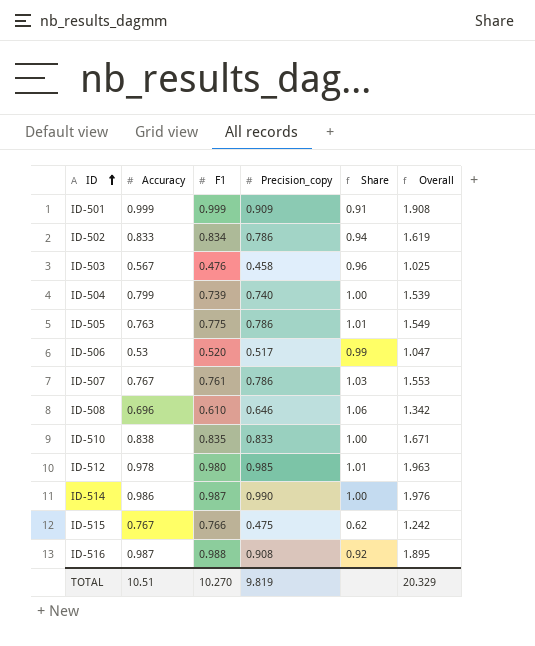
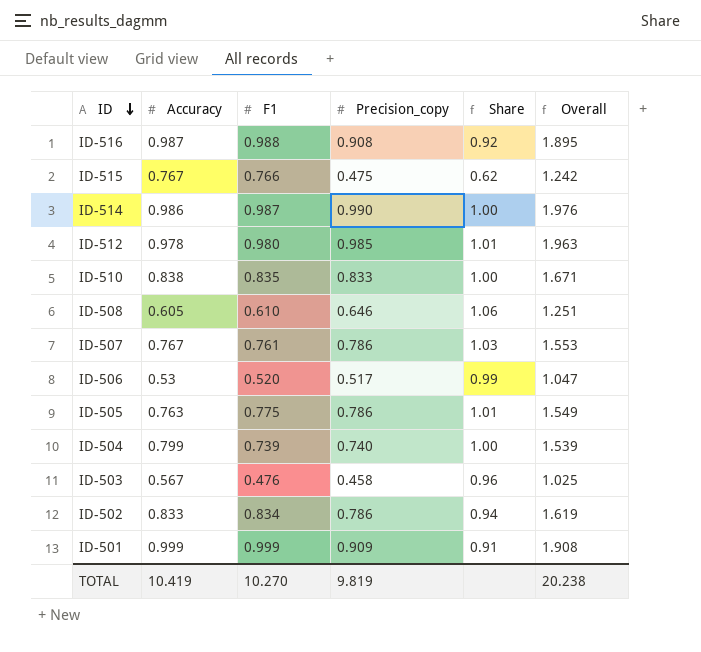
row order: ID ascending -> ID descending
ID-508 | Accuracy: 0.696 -> 0.605
ID-508 | Overall: 1.342 -> 1.251
TOTAL | Accuracy: 10.51 -> 10.419
TOTAL | Overall: 20.329 -> 20.238

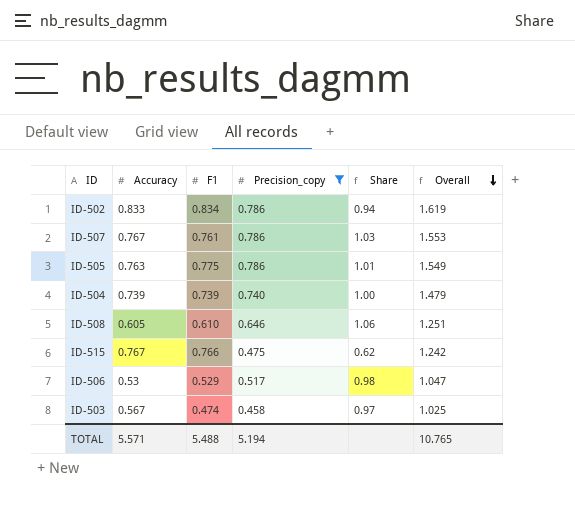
filter: none -> Precision_copy <= 0.786
row order: ID descending -> Overall descending
ID-504 | Accuracy: 0.799 -> 0.739
ID-504 | Overall: 1.539 -> 1.479
ID-506 | F1: 0.520 -> 0.529
ID-506 | Share: 0.99 -> 0.98
ID-503 | F1: 0.476 -> 0.474
ID-503 | Share: 0.96 -> 0.97
TOTAL | Accuracy: 10.419 -> 5.571
TOTAL | F1: 10.270 -> 5.488
TOTAL | Precision_copy: 9.819 -> 5.194
TOTAL | Overall: 20.238 -> 10.765

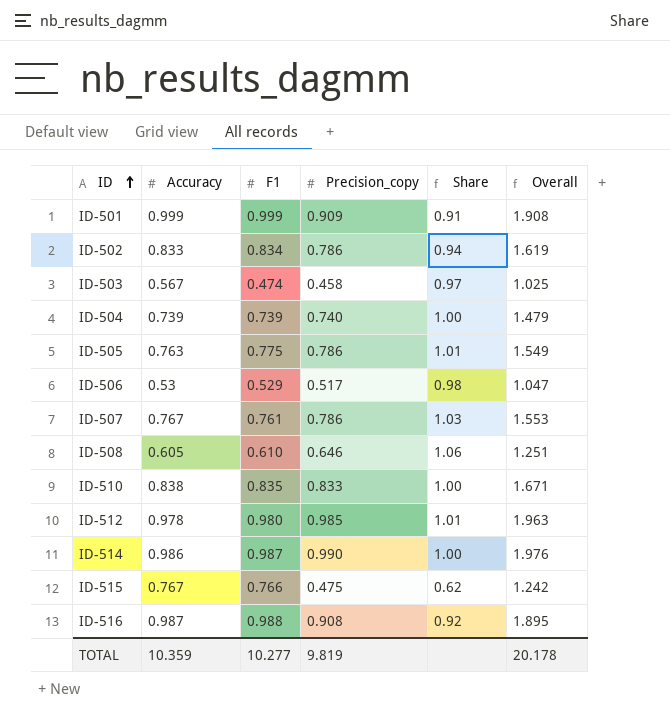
filter: Precision_copy <= 0.786 -> none
row order: Overall descending -> ID ascending
TOTAL | Accuracy: 5.571 -> 10.359
TOTAL | F1: 5.488 -> 10.277
TOTAL | Precision_copy: 5.194 -> 9.819
TOTAL | Overall: 10.765 -> 20.178

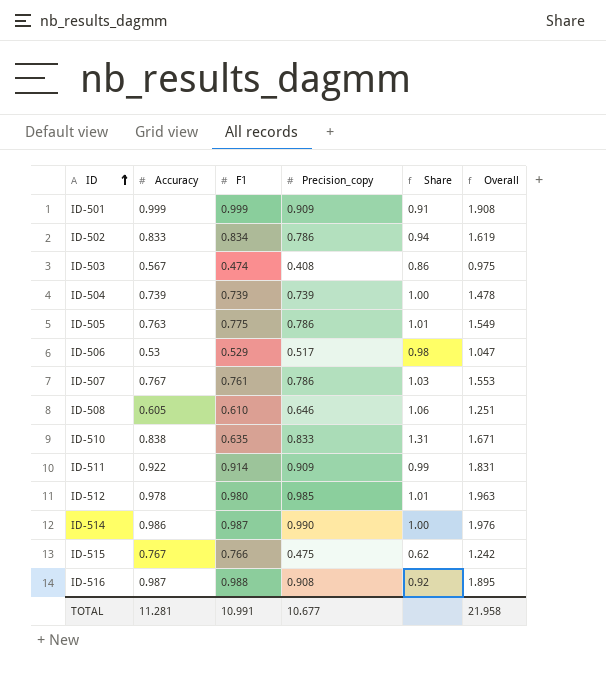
ID-503 | Precision_copy: 0.458 -> 0.408
ID-503 | Share: 0.97 -> 0.86
ID-503 | Overall: 1.025 -> 0.975
ID-504 | Precision_copy: 0.740 -> 0.739
ID-504 | Overall: 1.479 -> 1.478
ID-510 | F1: 0.835 -> 0.635
ID-510 | Share: 1.00 -> 1.31
row ID-511: none -> 0.922 | 0.914 | 0.909 | 0.99 | 1.831
TOTAL | Accuracy: 10.359 -> 11.281
TOTAL | F1: 10.277 -> 10.991
TOTAL | Precision_copy: 9.819 -> 10.677
TOTAL | Overall: 20.178 -> 21.958

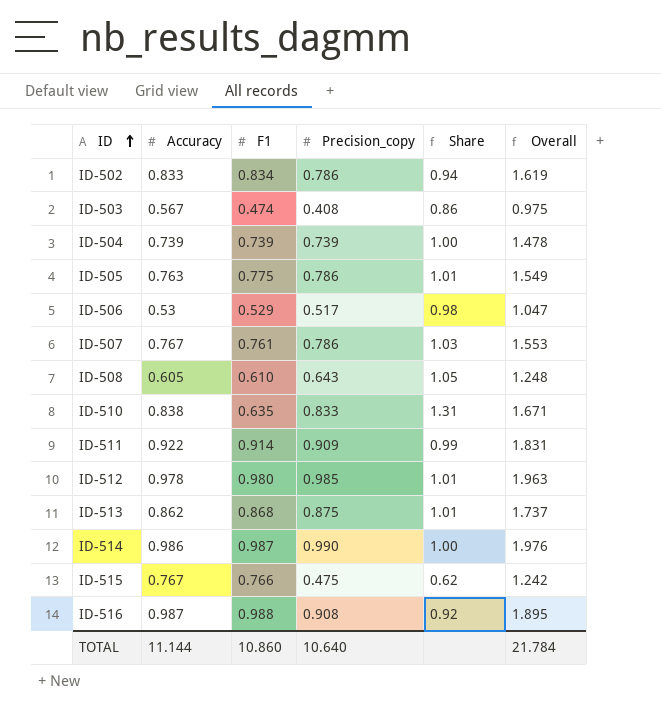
row ID-501: 0.999 | 0.999 | 0.909 | 0.91 | 1.908 -> none
ID-508 | Precision_copy: 0.646 -> 0.643
ID-508 | Share: 1.06 -> 1.05
ID-508 | Overall: 1.251 -> 1.248
row ID-513: none -> 0.862 | 0.868 | 0.875 | 1.01 | 1.737
TOTAL | Accuracy: 11.281 -> 11.144
TOTAL | F1: 10.991 -> 10.860
TOTAL | Precision_copy: 10.677 -> 10.640
TOTAL | Overall: 21.958 -> 21.784

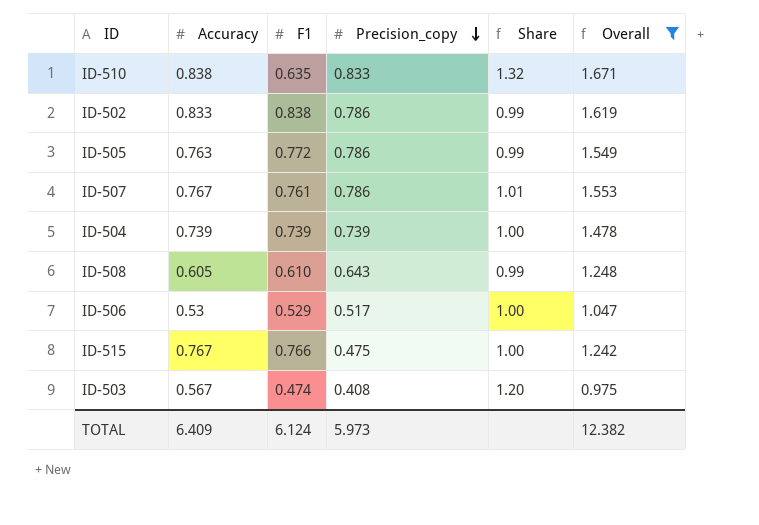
filter: none -> Overall <= 1.671
row order: ID ascending -> Precision_copy descending
column Share | formula: [Precision_copy] / [F1] -> [Accuracy] / [F1]
ID-502 | F1: 0.834 -> 0.838
ID-505 | F1: 0.775 -> 0.772
TOTAL | Accuracy: 11.144 -> 6.409
TOTAL | F1: 10.860 -> 6.124
TOTAL | Precision_copy: 10.640 -> 5.973
TOTAL | Overall: 21.784 -> 12.382

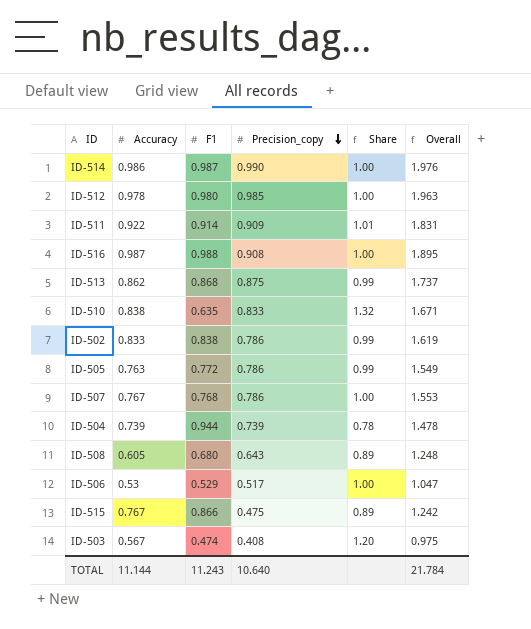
filter: Overall <= 1.671 -> none
ID-507 | F1: 0.761 -> 0.768
ID-507 | Share: 1.01 -> 1.00
ID-504 | F1: 0.739 -> 0.944
ID-504 | Share: 1.00 -> 0.78
ID-508 | F1: 0.610 -> 0.680
ID-508 | Share: 0.99 -> 0.89
ID-515 | F1: 0.766 -> 0.866
ID-515 | Share: 1.00 -> 0.89
TOTAL | Accuracy: 6.409 -> 11.144
TOTAL | F1: 6.124 -> 11.243
TOTAL | Precision_copy: 5.973 -> 10.640
TOTAL | Overall: 12.382 -> 21.784

